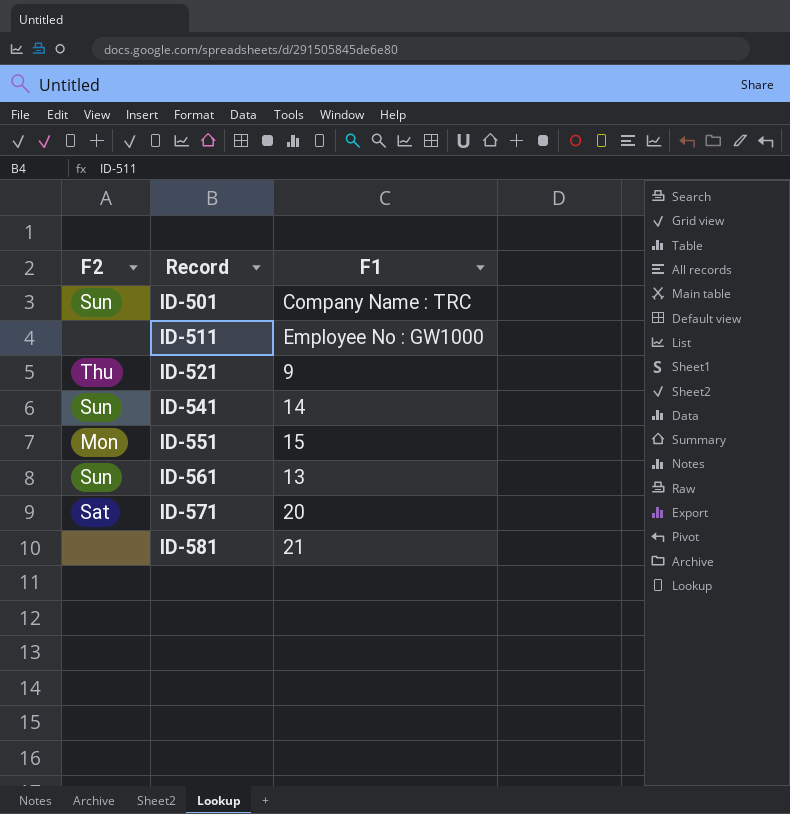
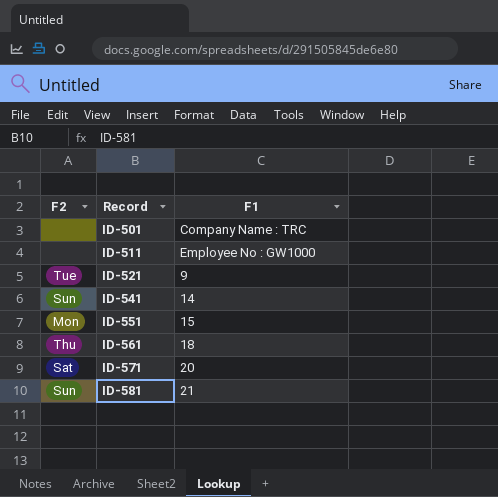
ID-501 | F2: Sun -> none
ID-521 | F2: Thu -> Tue
ID-561 | F2: Sun -> Thu
ID-561 | F1: 13 -> 18
ID-581 | F2: none -> Sun

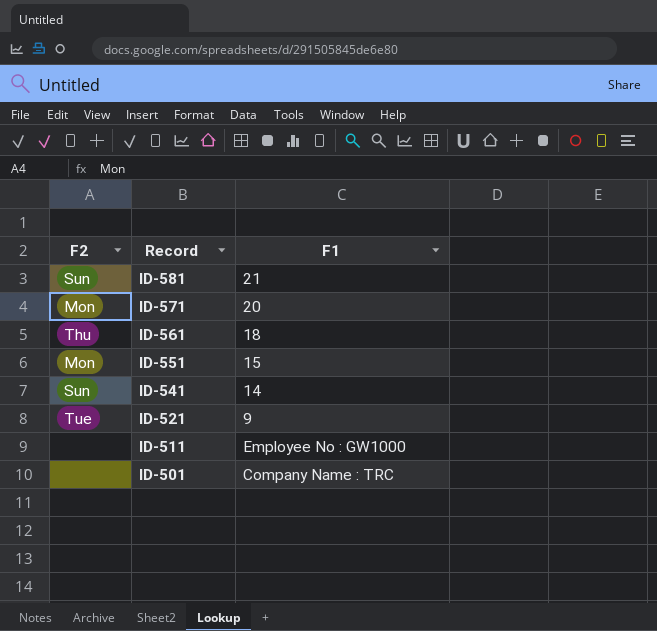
row order: Record ascending -> Record descending
ID-571 | F2: Sat -> Mon

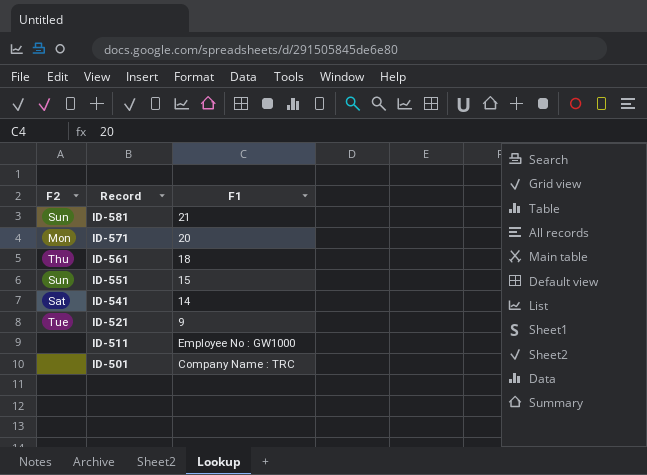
ID-551 | F2: Mon -> Sun
ID-541 | F2: Sun -> Sat

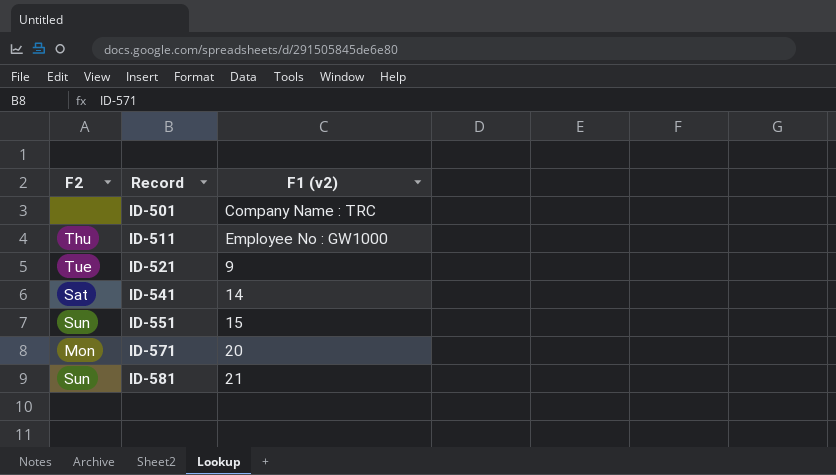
row order: Record descending -> Record ascending
column name: F1 -> F1 (v2)
row ID-561: Thu | 18 -> none
ID-511 | F2: none -> Thu

